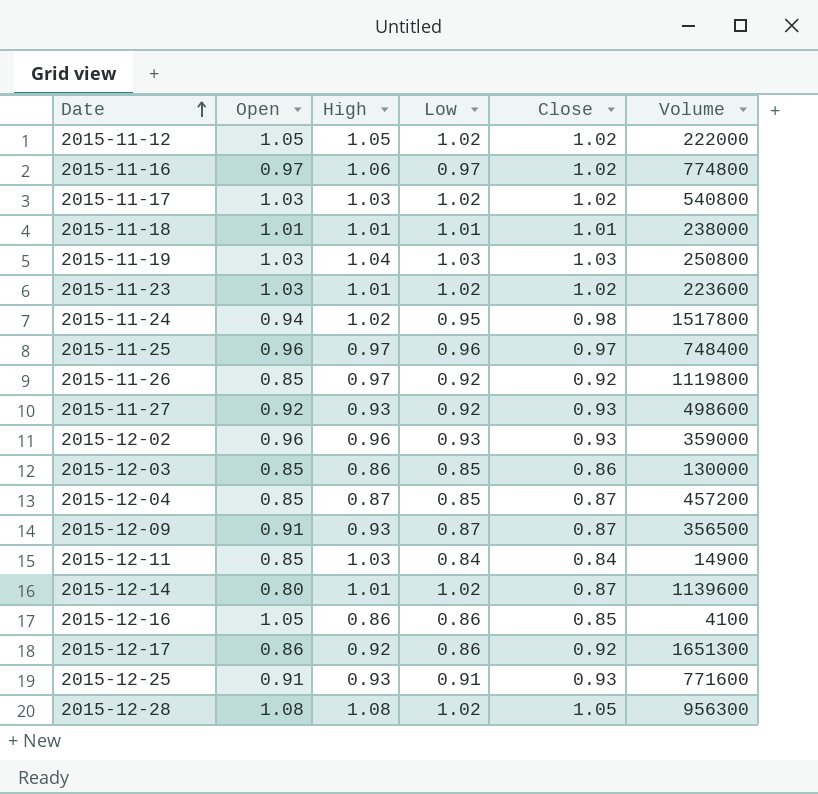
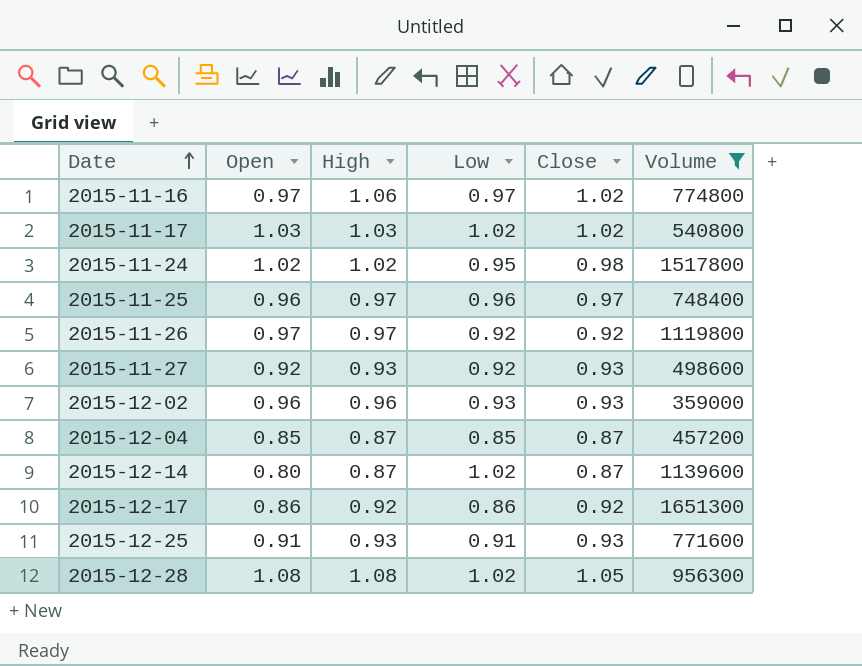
filter: none -> Volume >= 359000
2015-11-24 | Open: 0.94 -> 1.02
2015-11-26 | Open: 0.85 -> 0.97
2015-12-14 | High: 1.01 -> 0.87

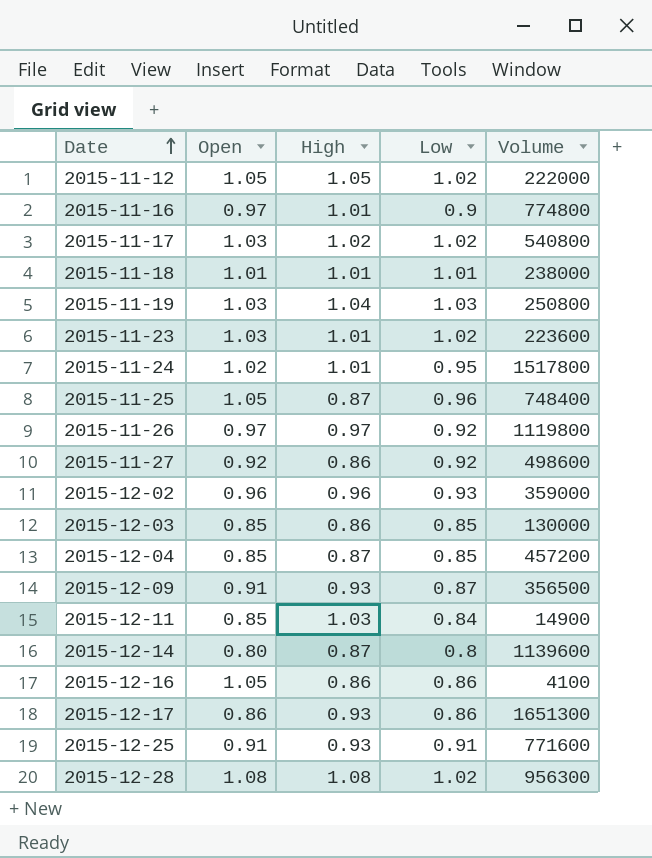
filter: Volume >= 359000 -> none
column Close | position: 5 -> none
2015-11-16 | High: 1.06 -> 1.01
2015-11-16 | Low: 0.97 -> 0.9
2015-11-17 | High: 1.03 -> 1.02
2015-11-24 | High: 1.02 -> 1.01
2015-11-25 | Open: 0.96 -> 1.05
2015-11-25 | High: 0.97 -> 0.87
2015-11-27 | High: 0.93 -> 0.86
2015-12-14 | Low: 1.02 -> 0.8
2015-12-17 | High: 0.92 -> 0.93

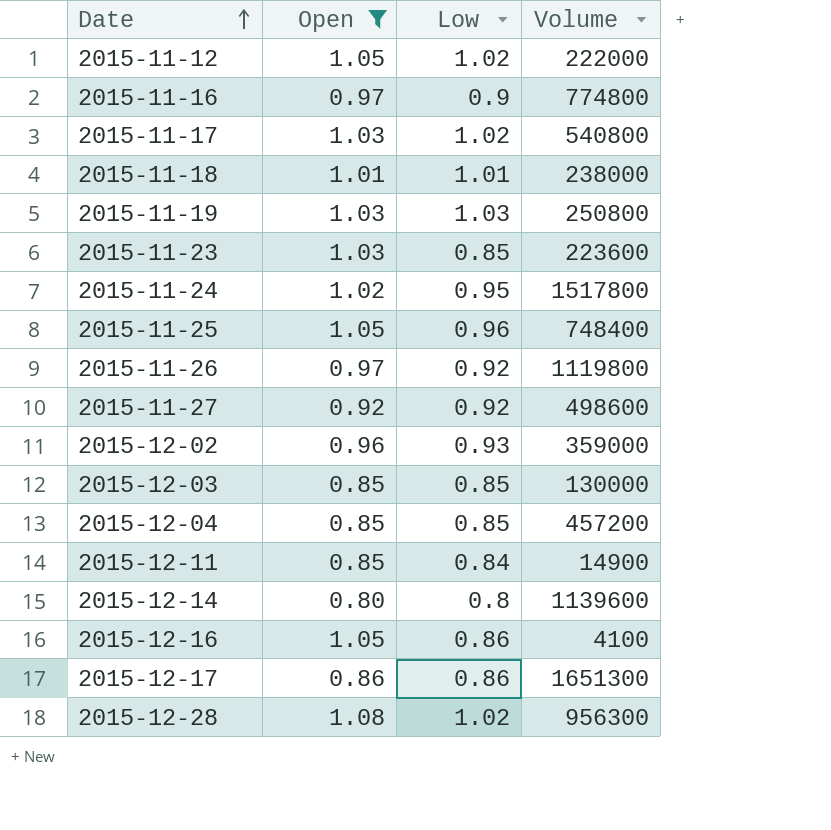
filter: none -> Open != 0.91
column High | position: 3 -> none
2015-11-23 | Low: 1.02 -> 0.85

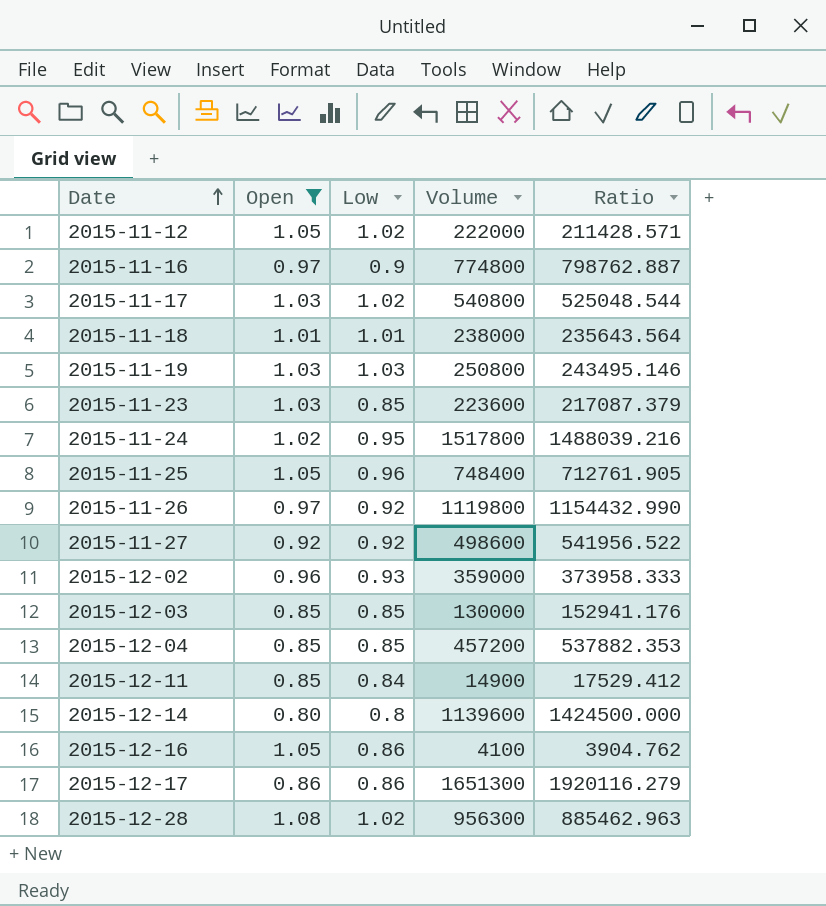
column Ratio | formula: none -> [Volume] / [Open]

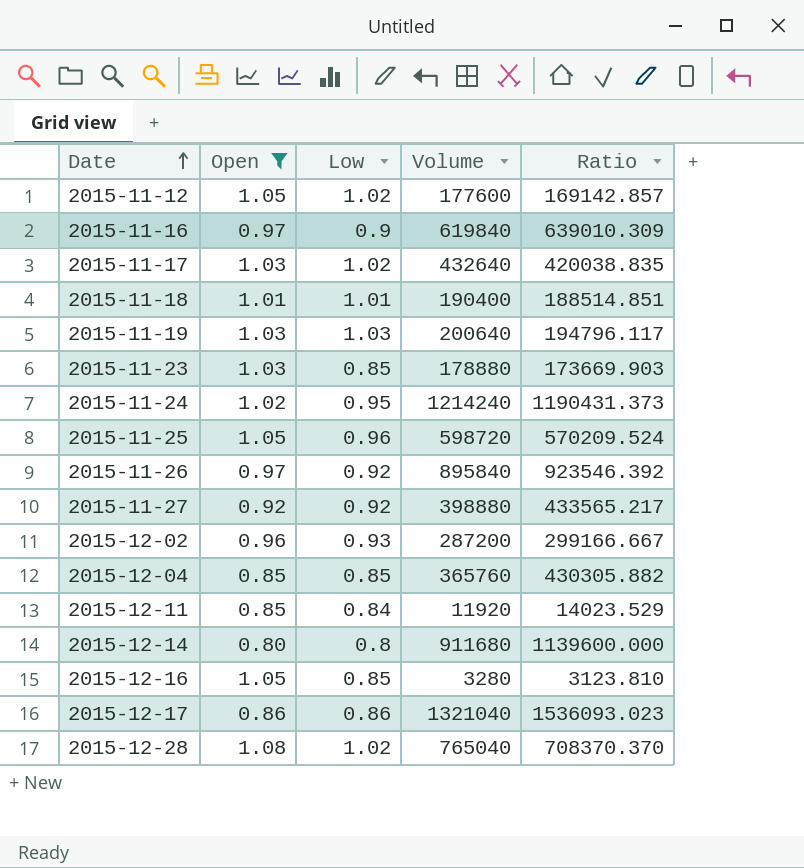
row 2015-12-03: 0.85 | 0.85 | 130000 | 152941.176 -> none
2015-11-12 | Volume: 222000 -> 177600
2015-11-12 | Ratio: 211428.571 -> 169142.857
2015-11-16 | Volume: 774800 -> 619840
2015-11-16 | Ratio: 798762.887 -> 639010.309
2015-11-17 | Volume: 540800 -> 432640
2015-11-17 | Ratio: 525048.544 -> 420038.835
2015-11-18 | Volume: 238000 -> 190400
2015-11-18 | Ratio: 235643.564 -> 188514.851
2015-11-19 | Volume: 250800 -> 200640
2015-11-19 | Ratio: 243495.146 -> 194796.117
2015-11-23 | Volume: 223600 -> 178880
2015-11-23 | Ratio: 217087.379 -> 173669.903
2015-11-24 | Volume: 1517800 -> 1214240
2015-11-24 | Ratio: 1488039.216 -> 1190431.373
2015-11-25 | Volume: 748400 -> 598720
2015-11-25 | Ratio: 712761.905 -> 570209.524
2015-11-26 | Volume: 1119800 -> 895840
2015-11-26 | Ratio: 1154432.990 -> 923546.392
2015-11-27 | Volume: 498600 -> 398880
2015-11-27 | Ratio: 541956.522 -> 433565.217
2015-12-02 | Volume: 359000 -> 287200
2015-12-02 | Ratio: 373958.333 -> 299166.667
2015-12-04 | Volume: 457200 -> 365760
2015-12-04 | Ratio: 537882.353 -> 430305.882
2015-12-11 | Volume: 14900 -> 11920
2015-12-11 | Ratio: 17529.412 -> 14023.529
2015-12-14 | Volume: 1139600 -> 911680
2015-12-14 | Ratio: 1424500.000 -> 1139600.000
2015-12-16 | Low: 0.86 -> 0.85
2015-12-16 | Volume: 4100 -> 3280
2015-12-16 | Ratio: 3904.762 -> 3123.810
2015-12-17 | Volume: 1651300 -> 1321040
2015-12-17 | Ratio: 1920116.279 -> 1536093.023
2015-12-28 | Volume: 956300 -> 765040
2015-12-28 | Ratio: 885462.963 -> 708370.370

